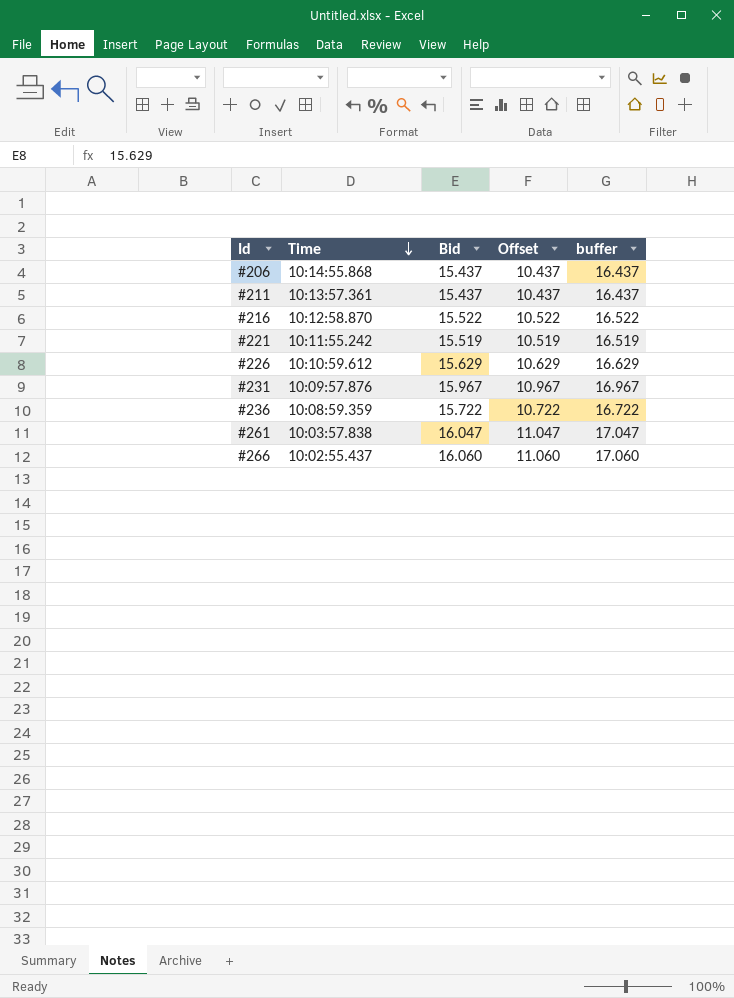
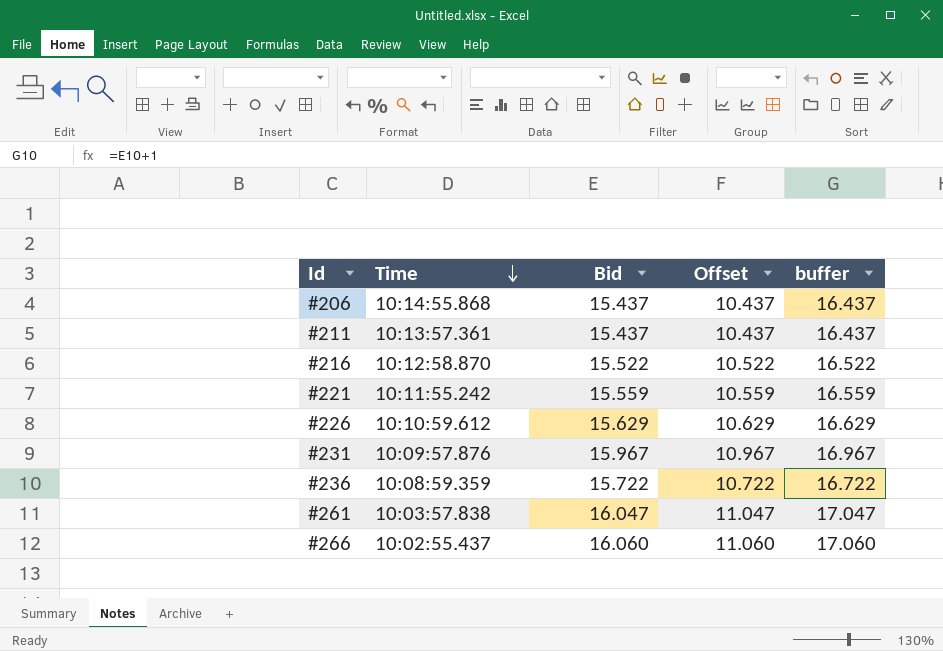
#221 | Bid: 15.519 -> 15.559
#221 | Offset: 10.519 -> 10.559
#221 | buffer: 16.519 -> 16.559

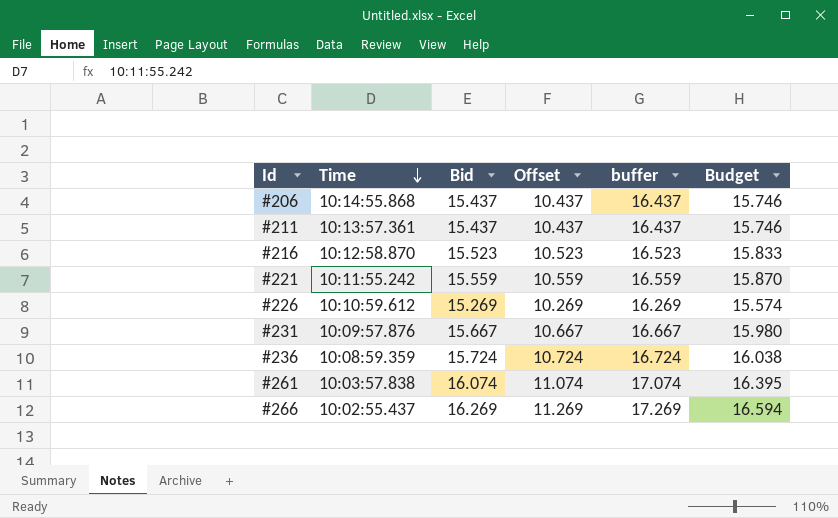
column Budget | formula: none -> [Bid] * 1.02
#216 | Bid: 15.522 -> 15.523
#216 | Offset: 10.522 -> 10.523
#216 | buffer: 16.522 -> 16.523
#226 | Bid: 15.629 -> 15.269
#226 | Offset: 10.629 -> 10.269
#226 | buffer: 16.629 -> 16.269
#231 | Bid: 15.967 -> 15.667
#231 | Offset: 10.967 -> 10.667
#231 | buffer: 16.967 -> 16.667
#236 | Bid: 15.722 -> 15.724
#236 | Offset: 10.722 -> 10.724
#236 | buffer: 16.722 -> 16.724
#261 | Bid: 16.047 -> 16.074
#261 | Offset: 11.047 -> 11.074
#261 | buffer: 17.047 -> 17.074
#266 | Bid: 16.060 -> 16.269
#266 | Offset: 11.060 -> 11.269
#266 | buffer: 17.060 -> 17.269

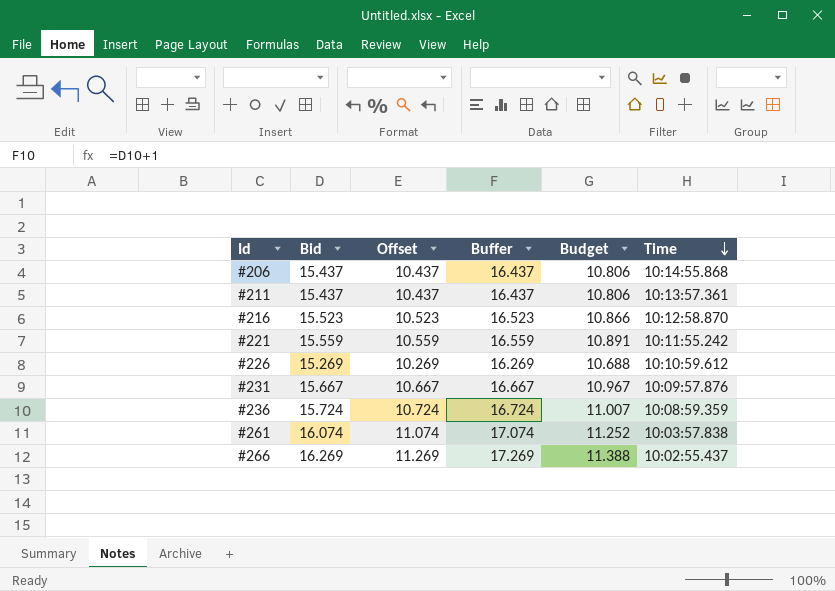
column name: buffer -> Buffer
column Budget | formula: [Bid] * 1.02 -> [Bid] * 0.7
column Time | position: 2 -> 6

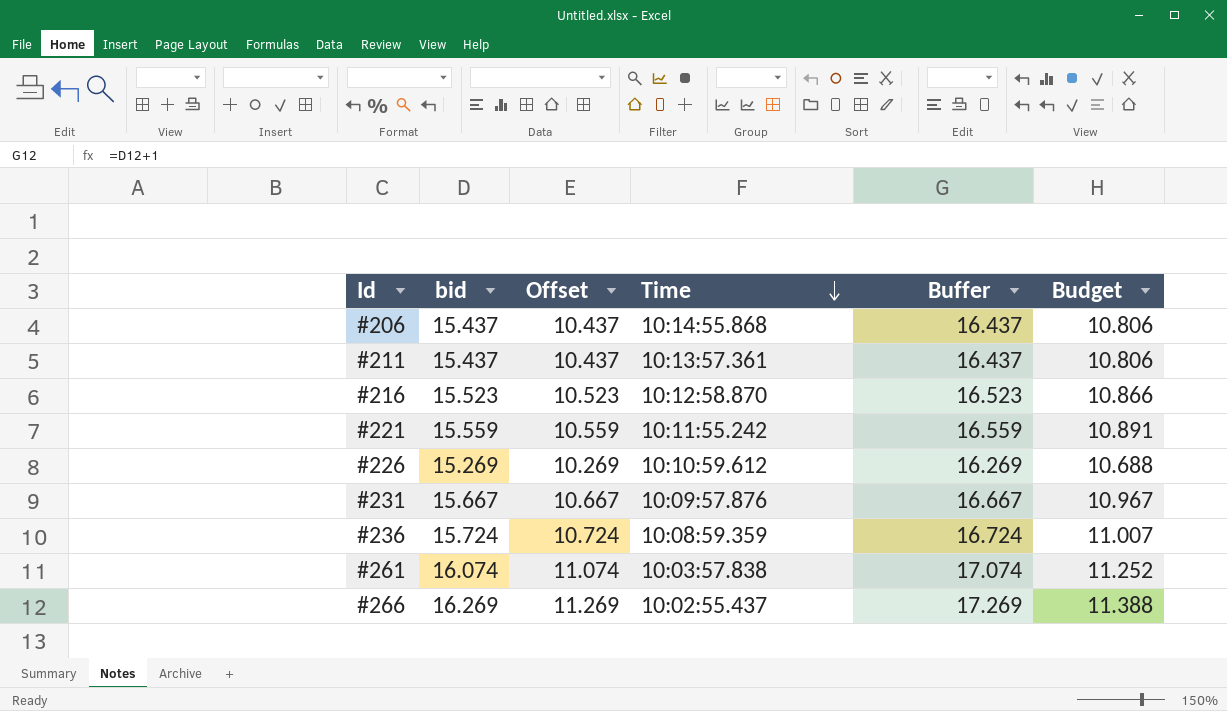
column name: Bid -> bid
column Time | position: 6 -> 4

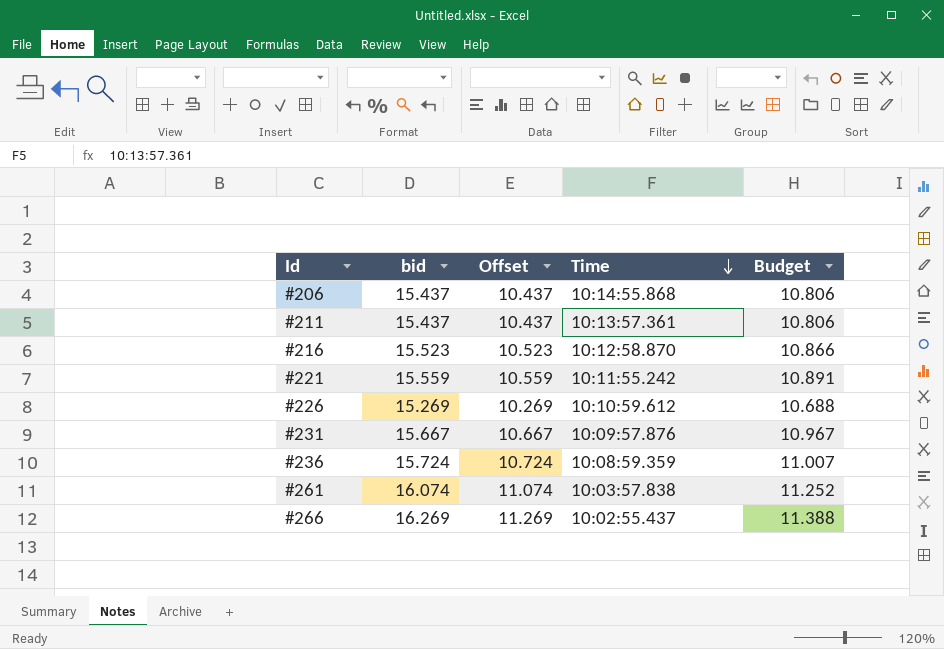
column Buffer | formula: [bid] + 1 -> none

